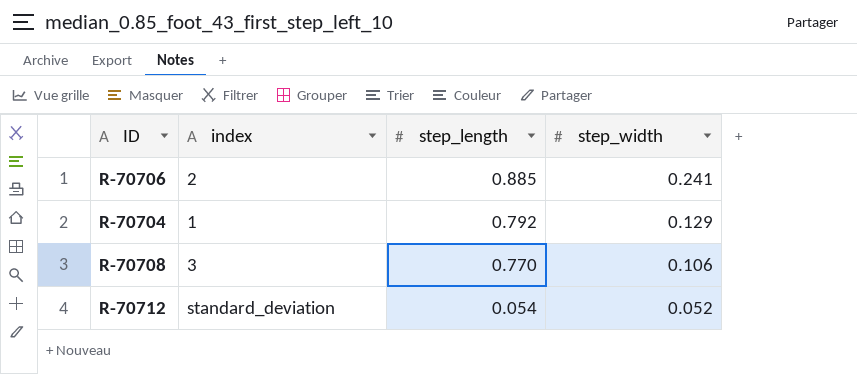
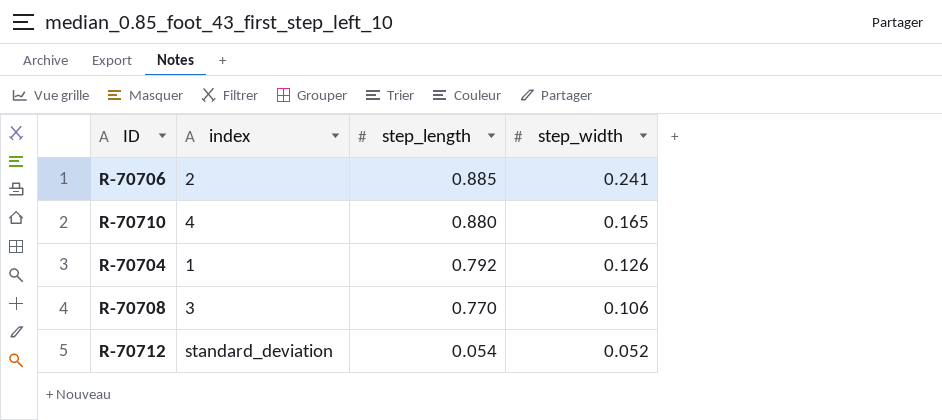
row R-70710: none -> 4 | 0.880 | 0.165
R-70704 | step_width: 0.129 -> 0.126

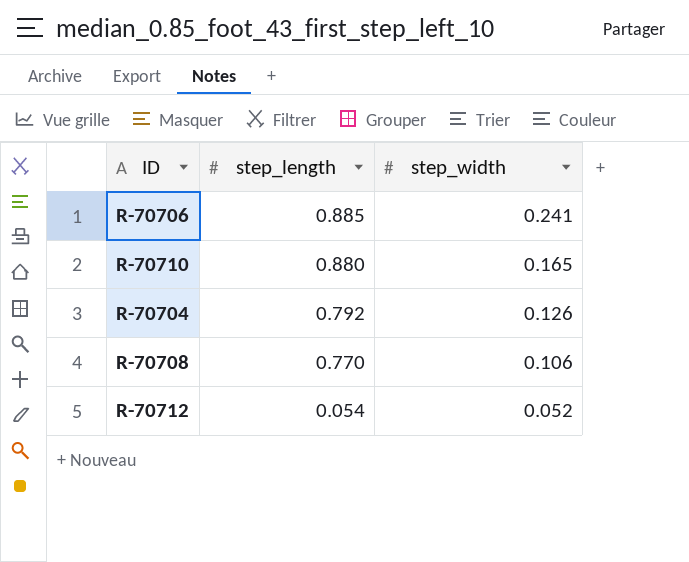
column index | position: 2 -> none

